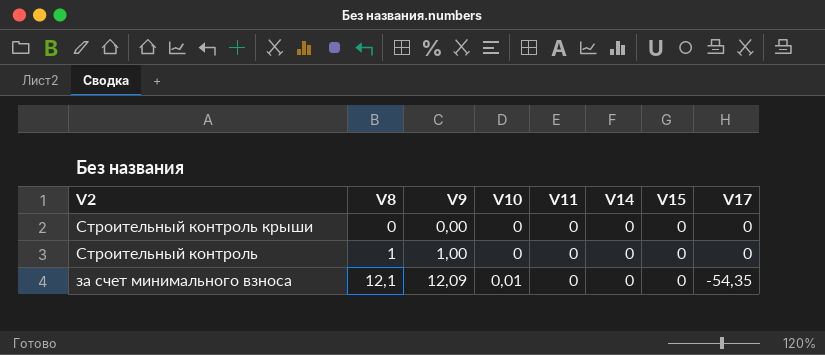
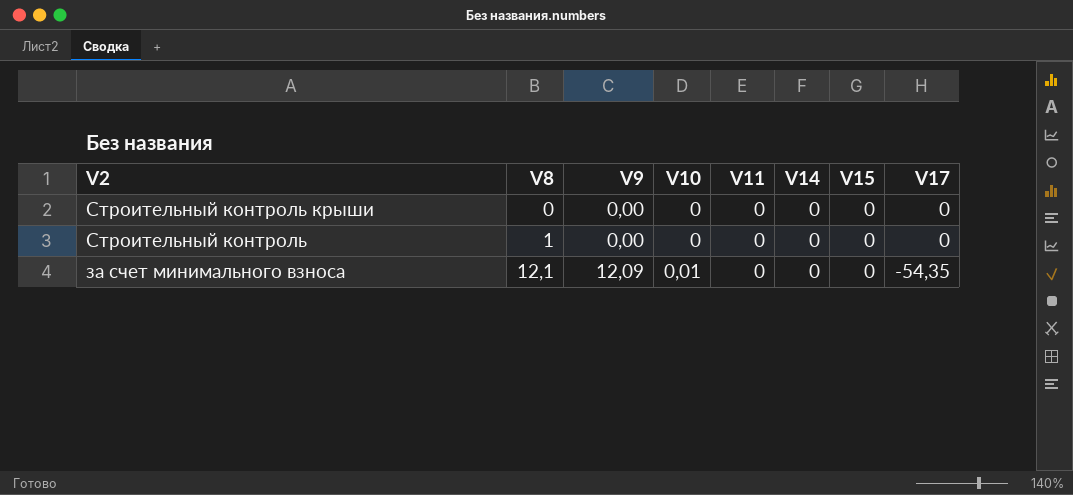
Строительный контроль | V9: 1,00 -> 0,00

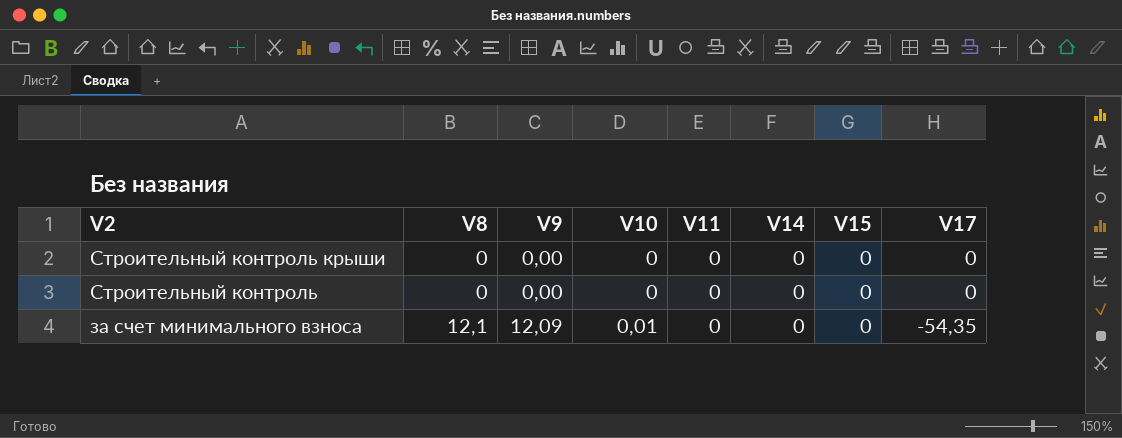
Строительный контроль | V8: 1 -> 0

